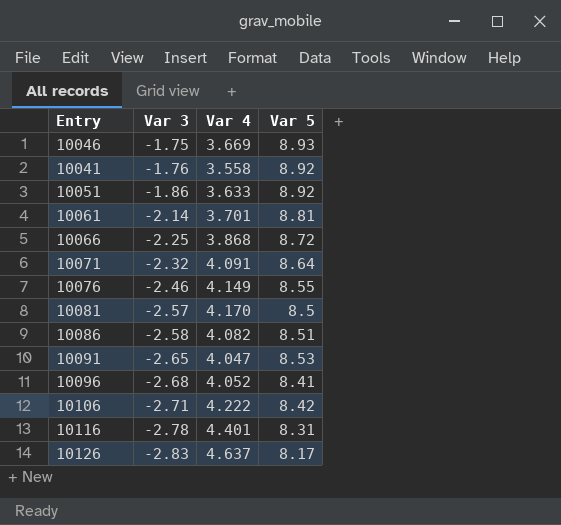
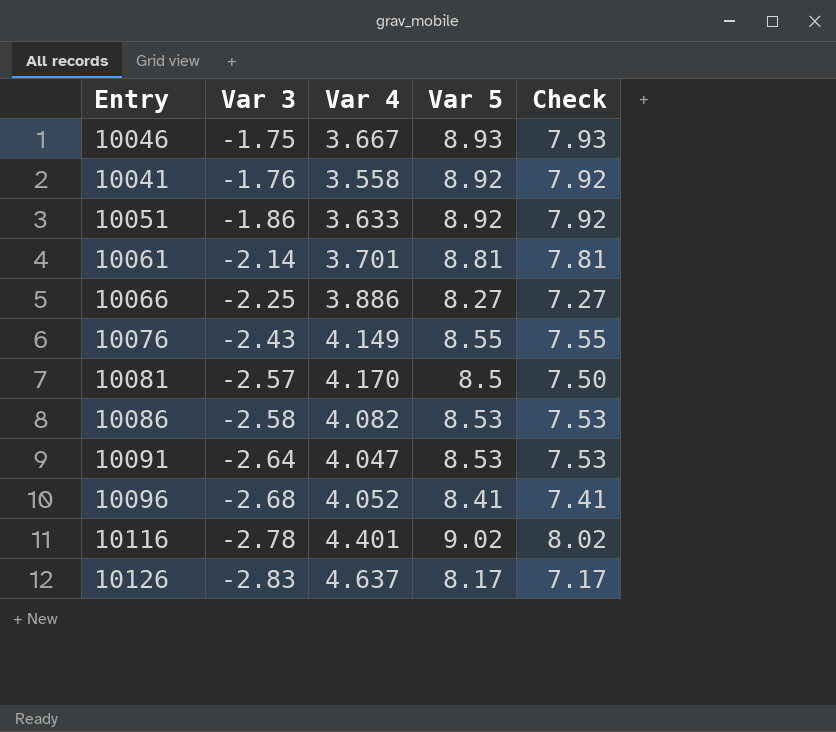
column Check | formula: none -> [Var 5] - 1
row 10071: -2.32 | 4.091 | 8.64 -> none
row 10106: -2.71 | 4.222 | 8.42 -> none
10046 | Var 4: 3.669 -> 3.667
10066 | Var 4: 3.868 -> 3.886
10066 | Var 5: 8.72 -> 8.27
10076 | Var 3: -2.46 -> -2.43
10086 | Var 5: 8.51 -> 8.53
10091 | Var 3: -2.65 -> -2.64
10116 | Var 5: 8.31 -> 9.02

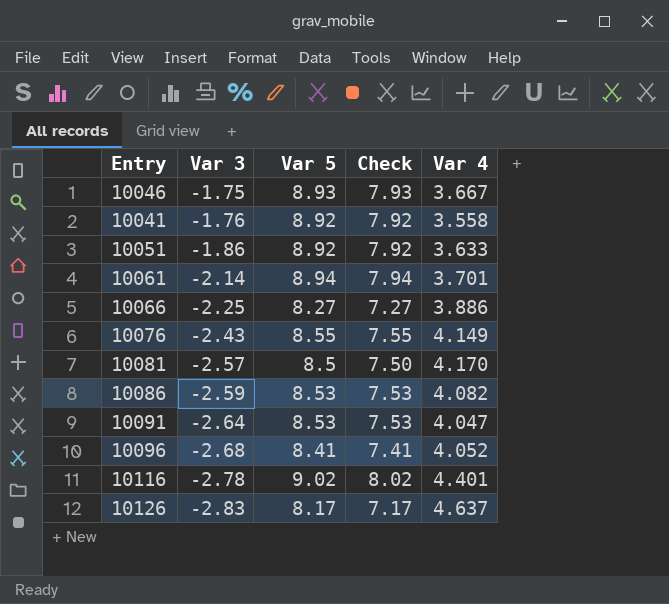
column Var 4 | position: 3 -> 5
10061 | Var 5: 8.81 -> 8.94
10061 | Check: 7.81 -> 7.94
10086 | Var 3: -2.58 -> -2.59

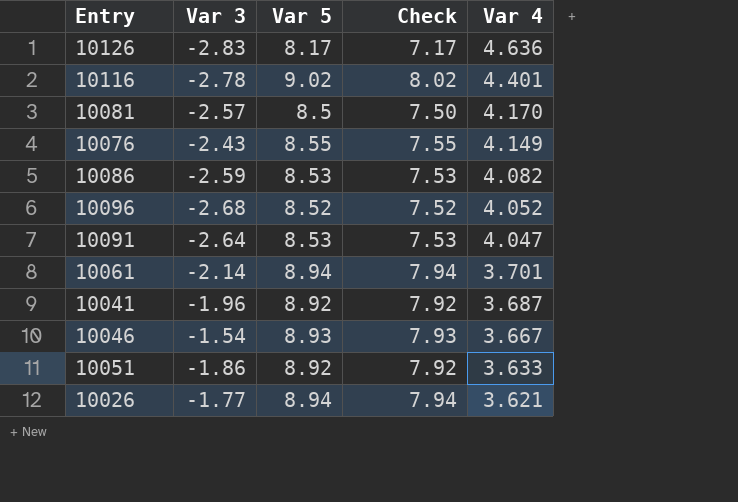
row order: Var 3 descending -> Var 4 descending
row 10066: -2.25 | 8.27 | 7.27 | 3.886 -> none
10126 | Var 4: 4.637 -> 4.636
10096 | Var 5: 8.41 -> 8.52
10096 | Check: 7.41 -> 7.52
10041 | Var 3: -1.76 -> -1.96
10041 | Var 4: 3.558 -> 3.687
10046 | Var 3: -1.75 -> -1.54
row 10026: none -> -1.77 | 8.94 | 7.94 | 3.621

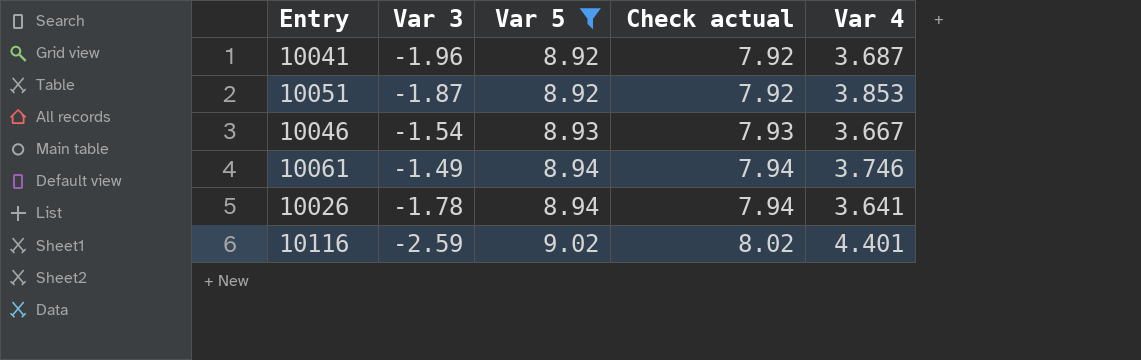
filter: none -> Var 5 >= 8.92
row order: Var 4 descending -> Var 5 ascending
column name: Check -> Check actual
10051 | Var 3: -1.86 -> -1.87
10051 | Var 4: 3.633 -> 3.853
10061 | Var 3: -2.14 -> -1.49
10061 | Var 4: 3.701 -> 3.746
10026 | Var 3: -1.77 -> -1.78
10026 | Var 4: 3.621 -> 3.641
10116 | Var 3: -2.78 -> -2.59

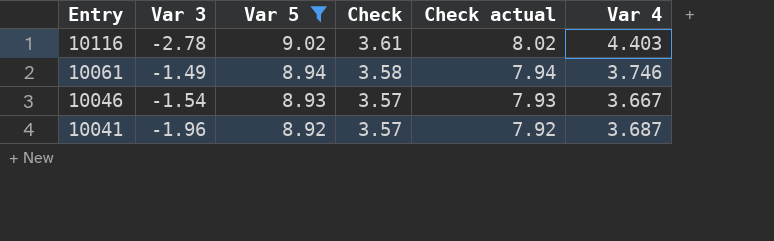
row order: Var 5 ascending -> Entry descending
column Check | formula: none -> [Var 5] * 0.4
row 10051: -1.87 | 8.92 | 7.92 | 3.853 -> none
row 10026: -1.78 | 8.94 | 7.94 | 3.641 -> none
10116 | Var 3: -2.59 -> -2.78
10116 | Var 4: 4.401 -> 4.403

